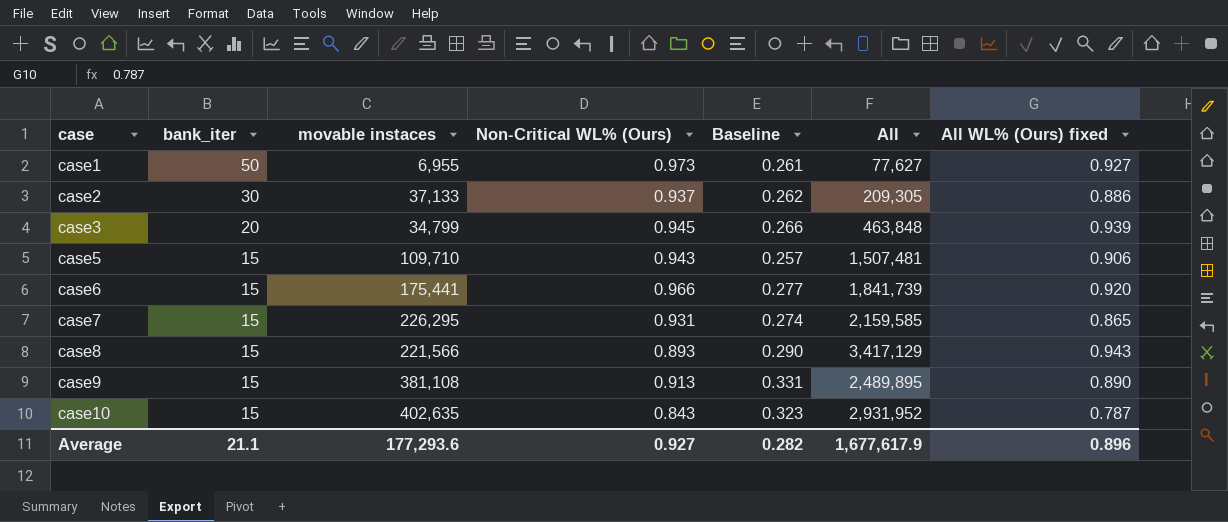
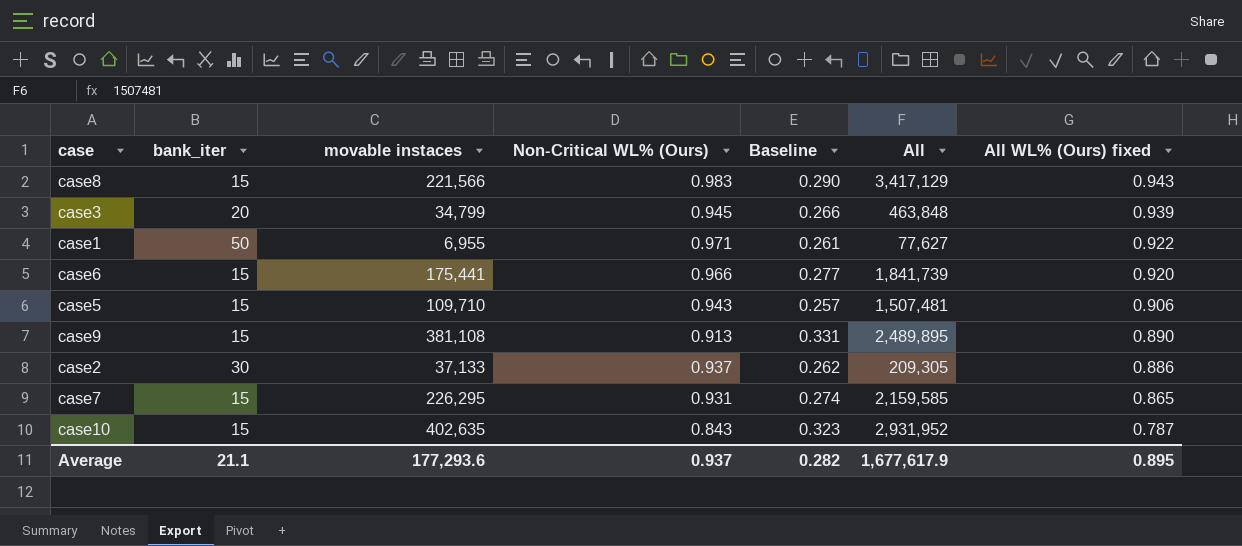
row order: case ascending -> All WL% (Ours) fixed descending
case8 | Non-Critical WL% (Ours): 0.893 -> 0.983
case1 | Non-Critical WL% (Ours): 0.973 -> 0.971
case1 | All WL% (Ours) fixed: 0.927 -> 0.922
Average | Non-Critical WL% (Ours): 0.927 -> 0.937
Average | All WL% (Ours) fixed: 0.896 -> 0.895

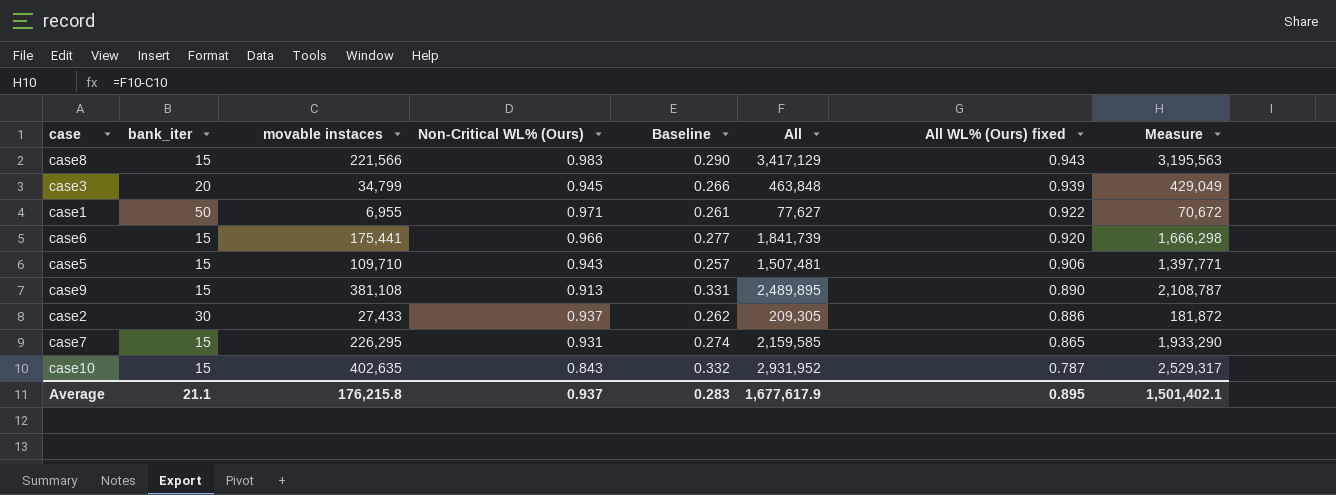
column Measure | formula: none -> [All] - [movable instaces]
case2 | movable instaces: 37,133 -> 27,433
case10 | Baseline: 0.323 -> 0.332
Average | movable instaces: 177,293.6 -> 176,215.8
Average | Baseline: 0.282 -> 0.283

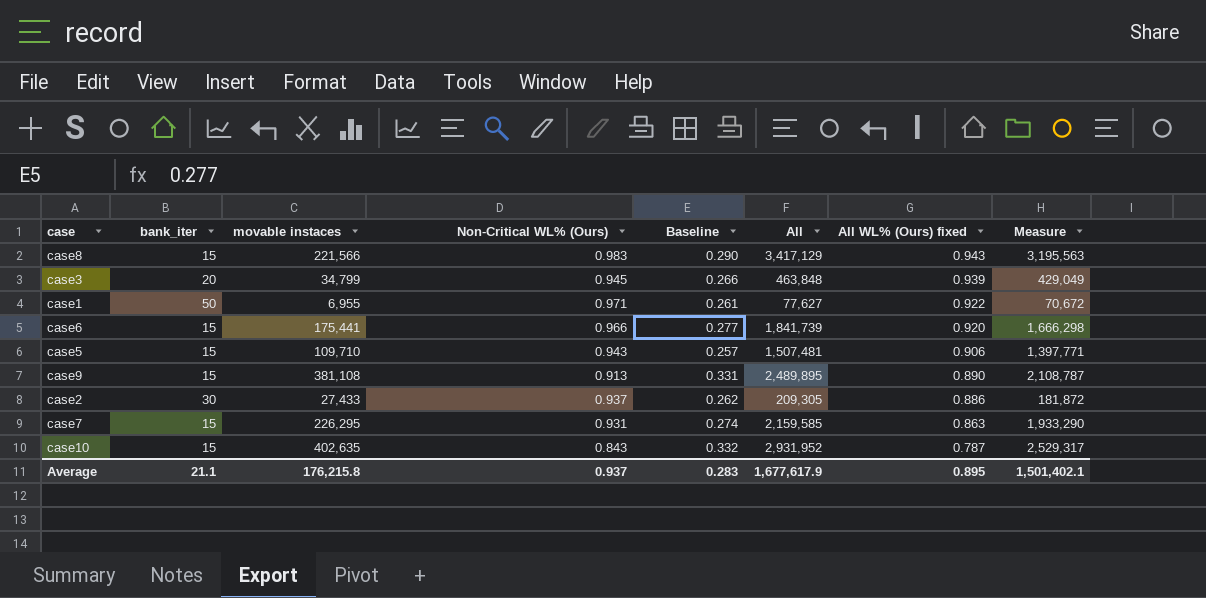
case7 | All WL% (Ours) fixed: 0.865 -> 0.863

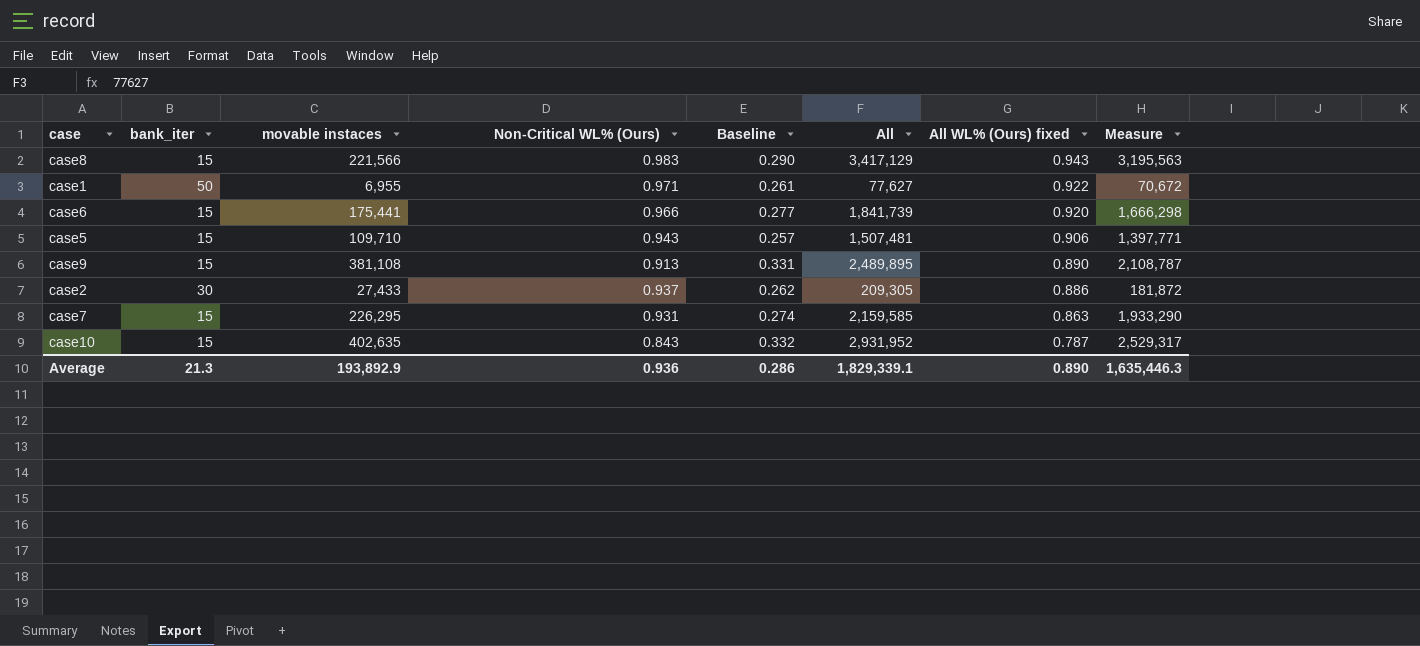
row case3: 20 | 34,799 | 0.945 | 0.266 | 463,848 | 0.939 | 429,049 -> none
Average | bank_iter: 21.1 -> 21.3
Average | movable instaces: 176,215.8 -> 193,892.9
Average | Non-Critical WL% (Ours): 0.937 -> 0.936
Average | Baseline: 0.283 -> 0.286
Average | All: 1,677,617.9 -> 1,829,339.1
Average | All WL% (Ours) fixed: 0.895 -> 0.890
Average | Measure: 1,501,402.1 -> 1,635,446.3

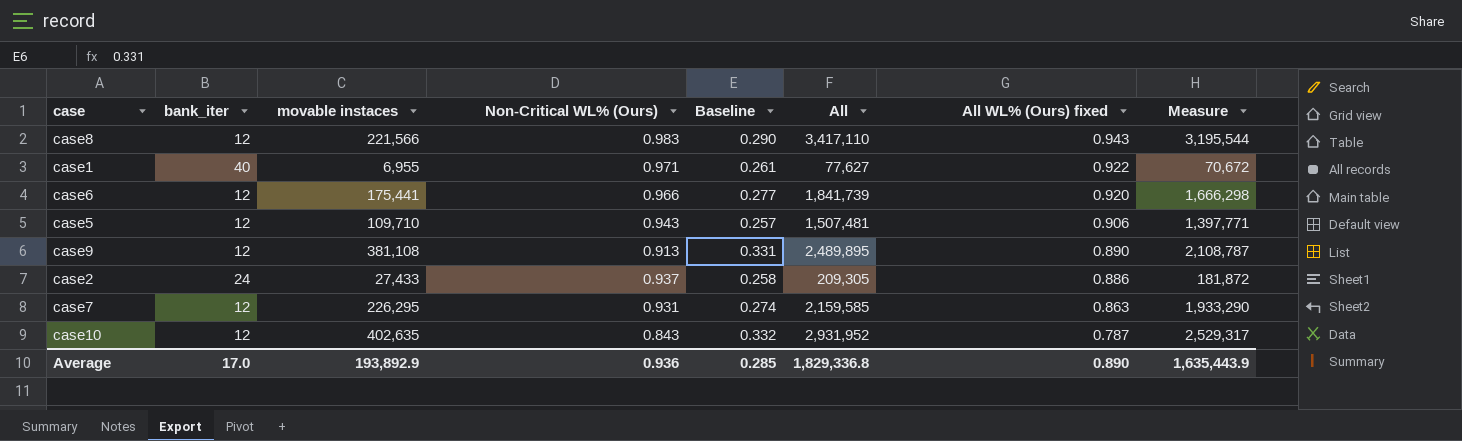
case8 | bank_iter: 15 -> 12
case8 | All: 3,417,129 -> 3,417,110
case8 | Measure: 3,195,563 -> 3,195,544
case1 | bank_iter: 50 -> 40
case6 | bank_iter: 15 -> 12
case5 | bank_iter: 15 -> 12
case9 | bank_iter: 15 -> 12
case2 | bank_iter: 30 -> 24
case2 | Baseline: 0.262 -> 0.258
case7 | bank_iter: 15 -> 12
case10 | bank_iter: 15 -> 12
Average | bank_iter: 21.3 -> 17.0
Average | Baseline: 0.286 -> 0.285
Average | All: 1,829,339.1 -> 1,829,336.8
Average | Measure: 1,635,446.3 -> 1,635,443.9

